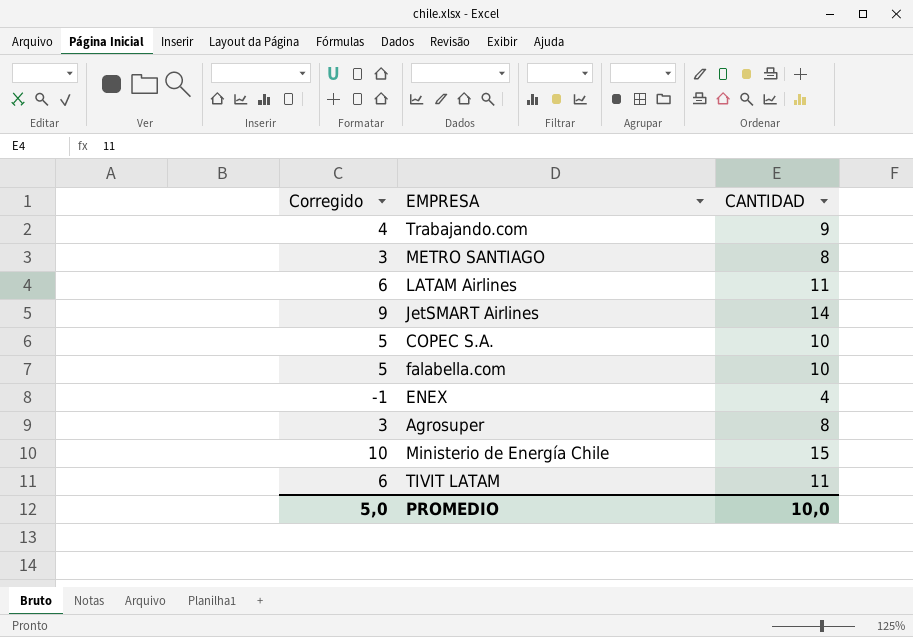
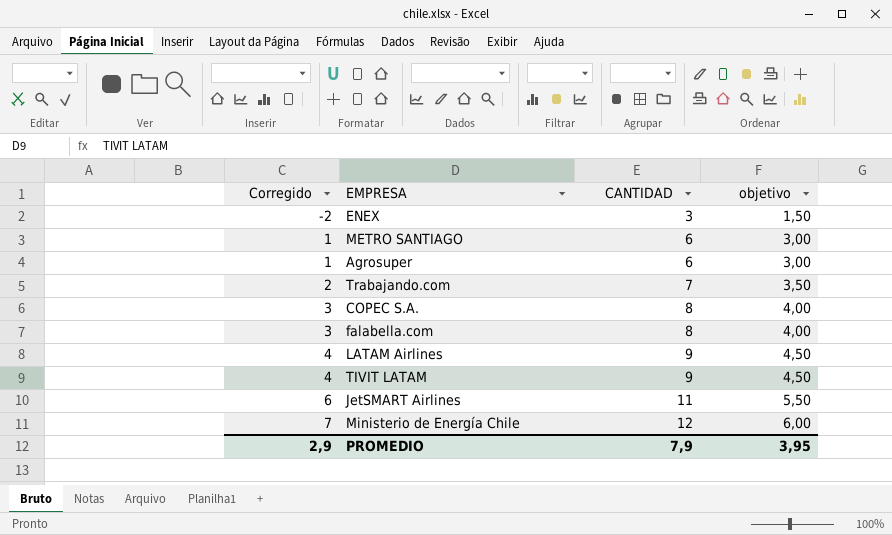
row order: none -> Corregido ascending
column objetivo | formula: none -> [CANTIDAD] * 0,5
ENEX | Corregido: -1 -> -2
ENEX | CANTIDAD: 4 -> 3
METRO SANTIAGO | Corregido: 3 -> 1
METRO SANTIAGO | CANTIDAD: 8 -> 6
Agrosuper | Corregido: 3 -> 1
Agrosuper | CANTIDAD: 8 -> 6
Trabajando.com | Corregido: 4 -> 2
Trabajando.com | CANTIDAD: 9 -> 7
COPEC S.A. | Corregido: 5 -> 3
COPEC S.A. | CANTIDAD: 10 -> 8
falabella.com | Corregido: 5 -> 3
falabella.com | CANTIDAD: 10 -> 8
LATAM Airlines | Corregido: 6 -> 4
LATAM Airlines | CANTIDAD: 11 -> 9
TIVIT LATAM | Corregido: 6 -> 4
TIVIT LATAM | CANTIDAD: 11 -> 9
JetSMART Airlines | Corregido: 9 -> 6
JetSMART Airlines | CANTIDAD: 14 -> 11
Ministerio de Energía Chile | Corregido: 10 -> 7
Ministerio de Energía Chile | CANTIDAD: 15 -> 12
PROMEDIO | Corregido: 5,0 -> 2,9
PROMEDIO | CANTIDAD: 10,0 -> 7,9

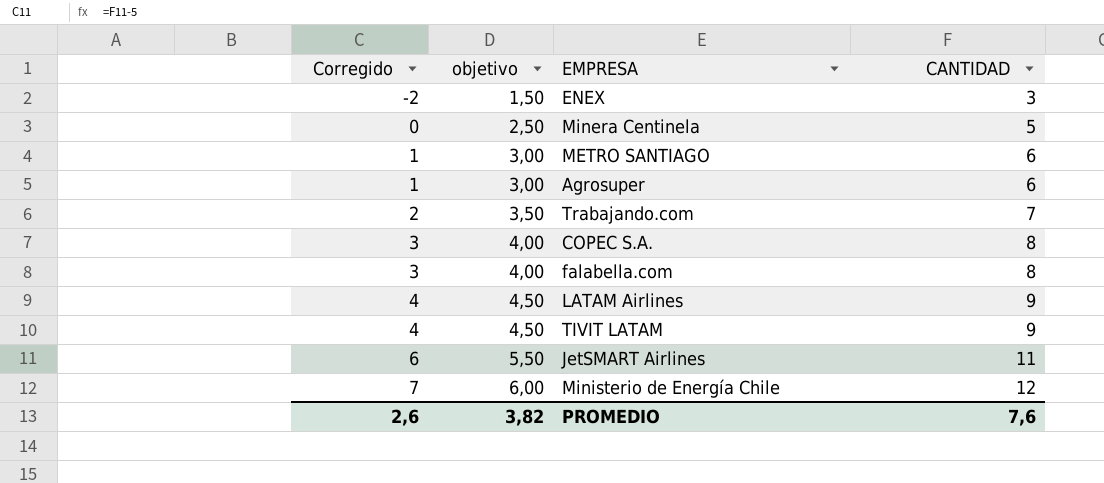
column objetivo | position: 4 -> 2
row Minera Centinela: none -> 0 | 2,50 | 5
PROMEDIO | Corregido: 2,9 -> 2,6
PROMEDIO | objetivo: 3,95 -> 3,82
PROMEDIO | CANTIDAD: 7,9 -> 7,6

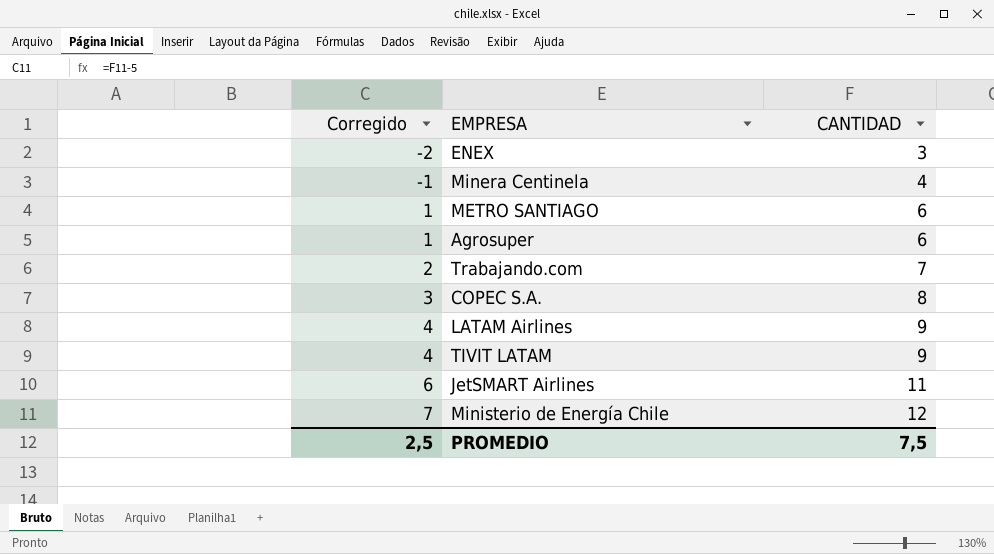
column objetivo | formula: [CANTIDAD] * 0,5 -> none
row falabella.com: 3 | 4,00 | 8 -> none
Minera Centinela | Corregido: 0 -> -1
Minera Centinela | CANTIDAD: 5 -> 4
PROMEDIO | Corregido: 2,6 -> 2,5
PROMEDIO | CANTIDAD: 7,6 -> 7,5

